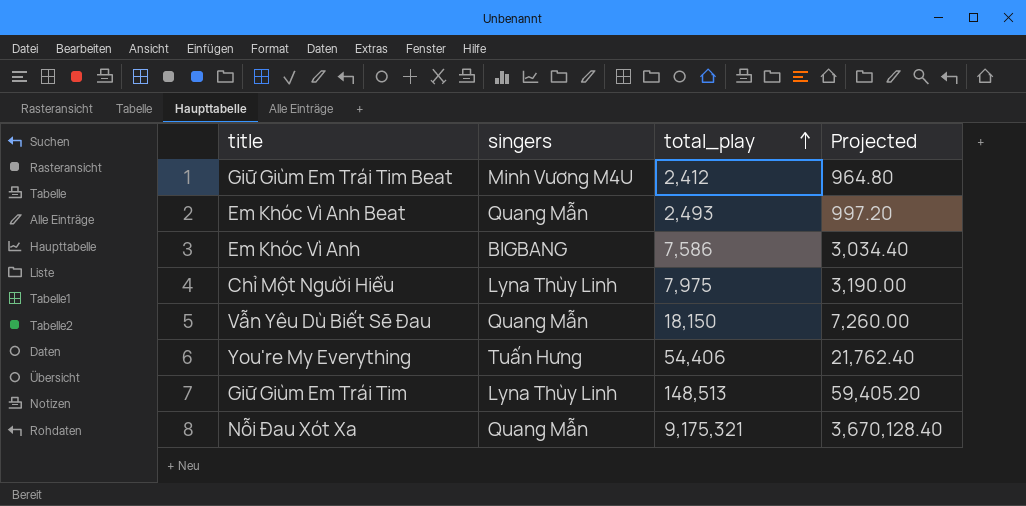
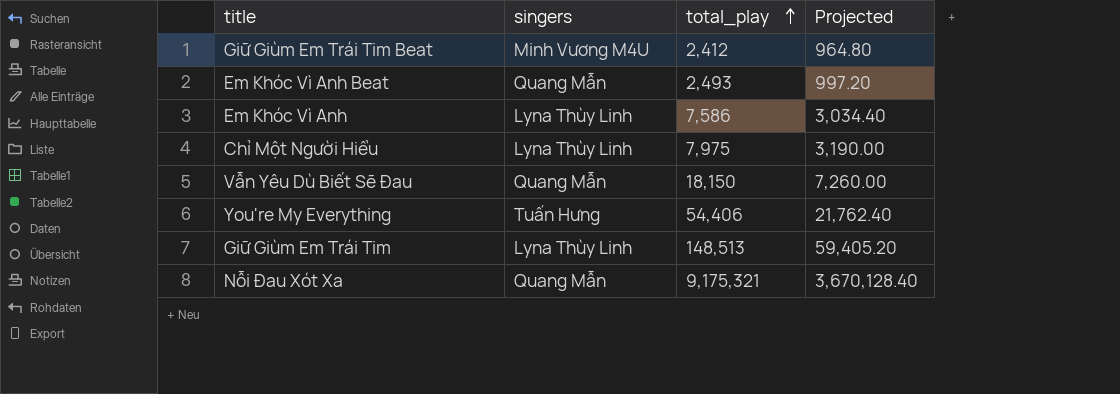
Em Khóc Vì Anh | singers: BIGBANG -> Lyna Thùy Linh

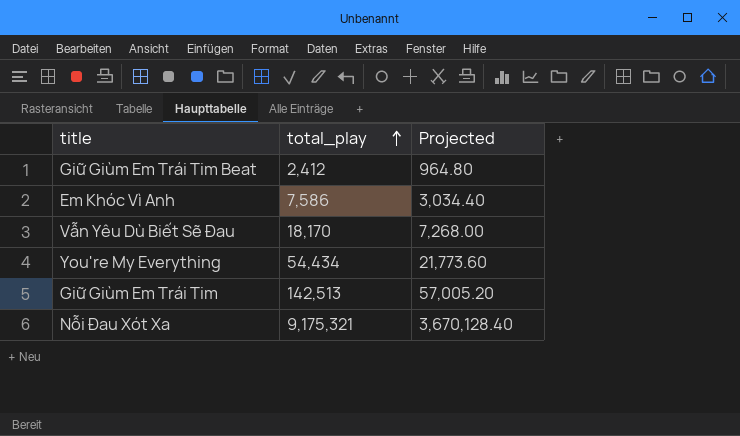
column singers | position: 2 -> none
row Em Khóc Vì Anh Beat: Quang Mẫn | 2,493 | 997.20 -> none
row Chỉ Một Người Hiểu: Lyna Thùy Linh | 7,975 | 3,190.00 -> none
Vẫn Yêu Dù Biết Sẽ Đau | total_play: 18,150 -> 18,170
Vẫn Yêu Dù Biết Sẽ Đau | Projected: 7,260.00 -> 7,268.00
You're My Everything | total_play: 54,406 -> 54,434
You're My Everything | Projected: 21,762.40 -> 21,773.60
Giữ Giùm Em Trái Tim | total_play: 148,513 -> 142,513
Giữ Giùm Em Trái Tim | Projected: 59,405.20 -> 57,005.20

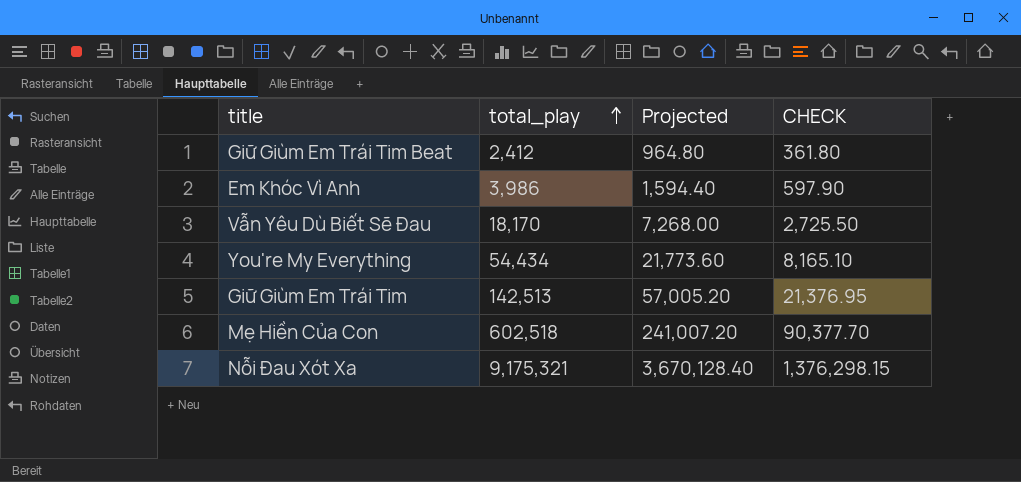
column CHECK | formula: none -> [total_play] * 0.15
Em Khóc Vì Anh | total_play: 7,586 -> 3,986
Em Khóc Vì Anh | Projected: 3,034.40 -> 1,594.40
row Mẹ Hiền Của Con: none -> 602,518 | 241,007.20 | 90,377.70

